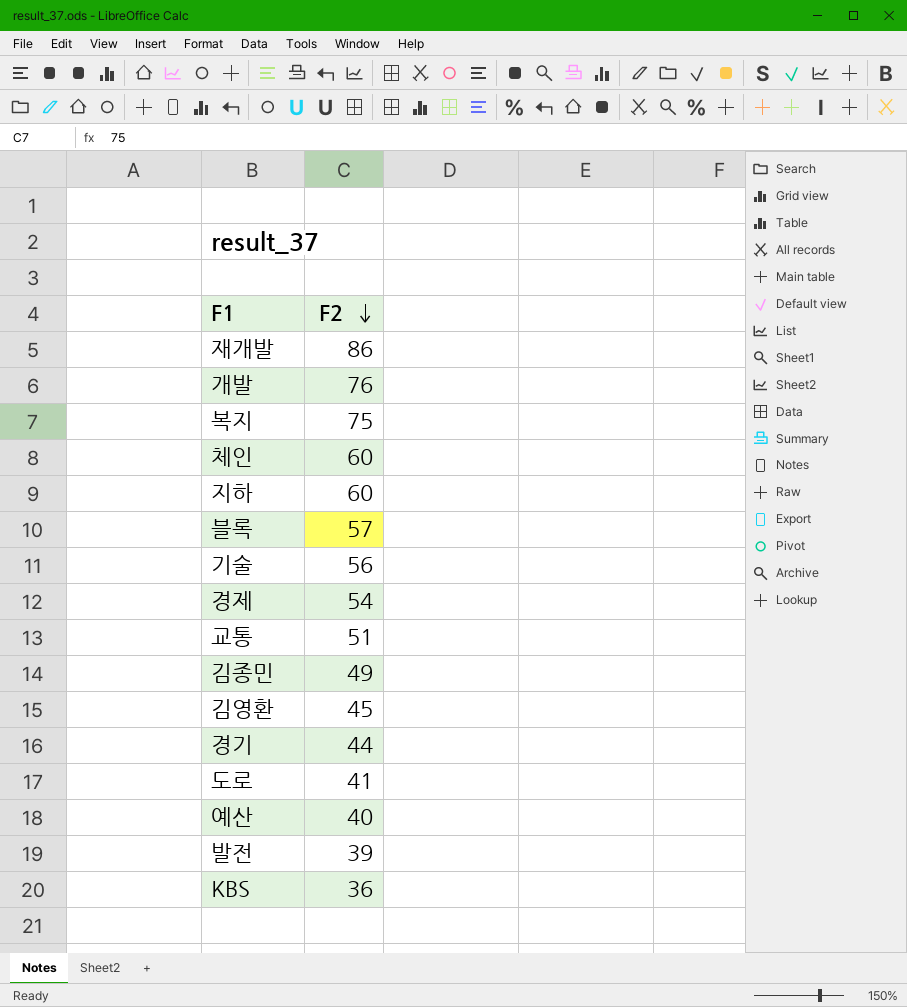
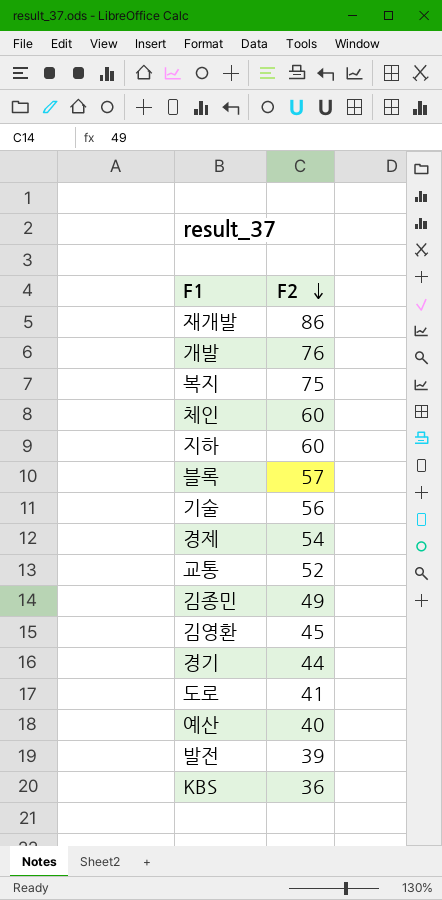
교통 | F2: 51 -> 52

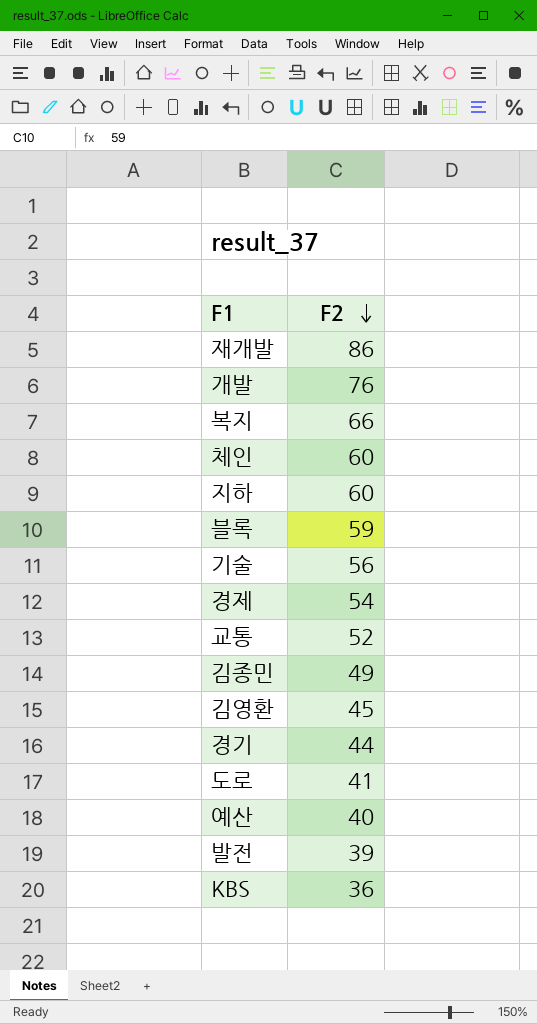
복지 | F2: 75 -> 66
블록 | F2: 57 -> 59

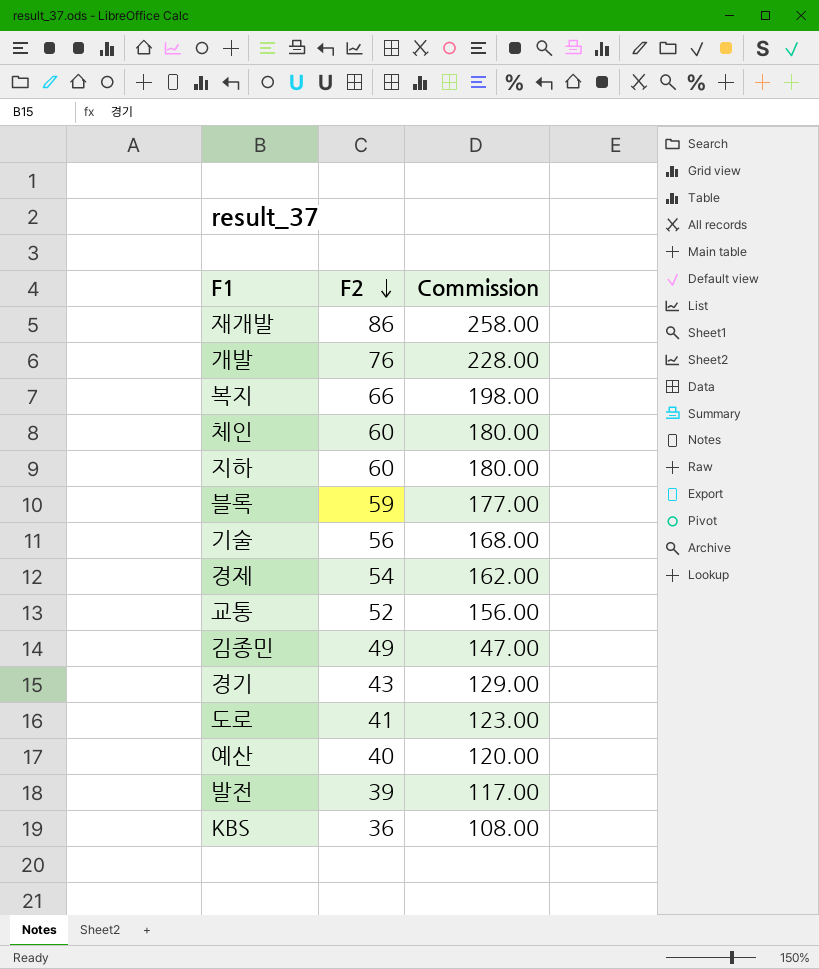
column Commission | formula: none -> [F2] * 3
row 김영환: 45 -> none
경기 | F2: 44 -> 43

